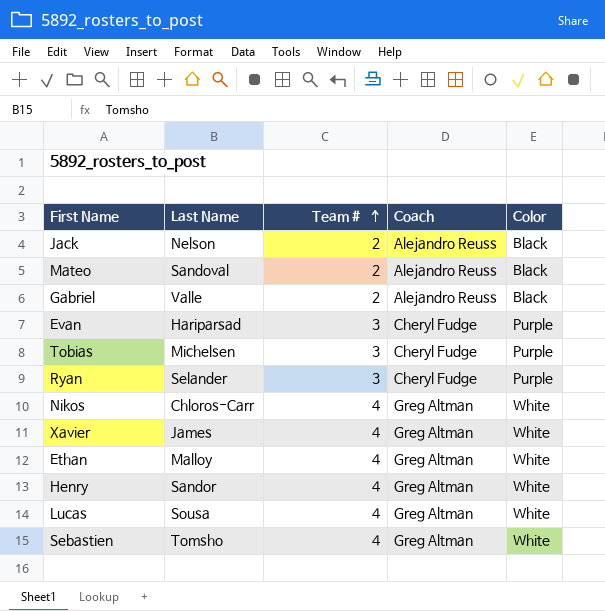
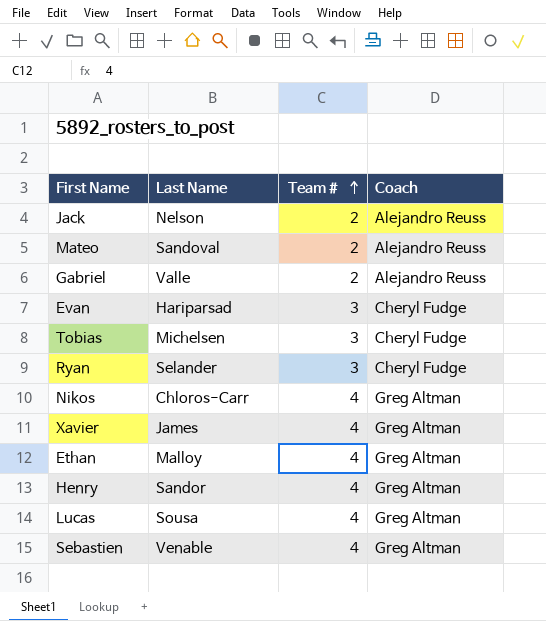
column Color | position: 5 -> none
Sebastien | Last Name: Tomsho -> Venable

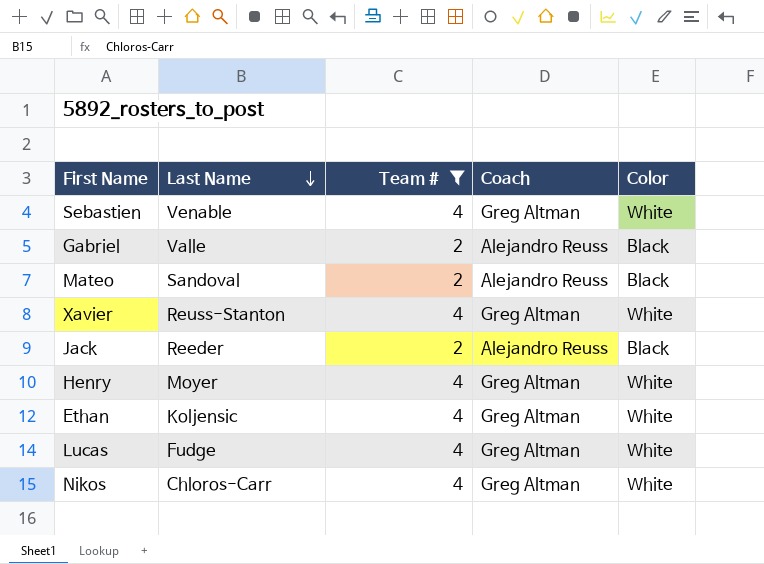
filter: none -> Team # != 3
row order: Team # ascending -> Last Name descending
column Color | position: none -> 5
Xavier | Last Name: James -> Reuss-Stanton
Jack | Last Name: Nelson -> Reeder
Henry | Last Name: Sandor -> Moyer
Ethan | Last Name: Malloy -> Koljensic
Lucas | Last Name: Sousa -> Fudge

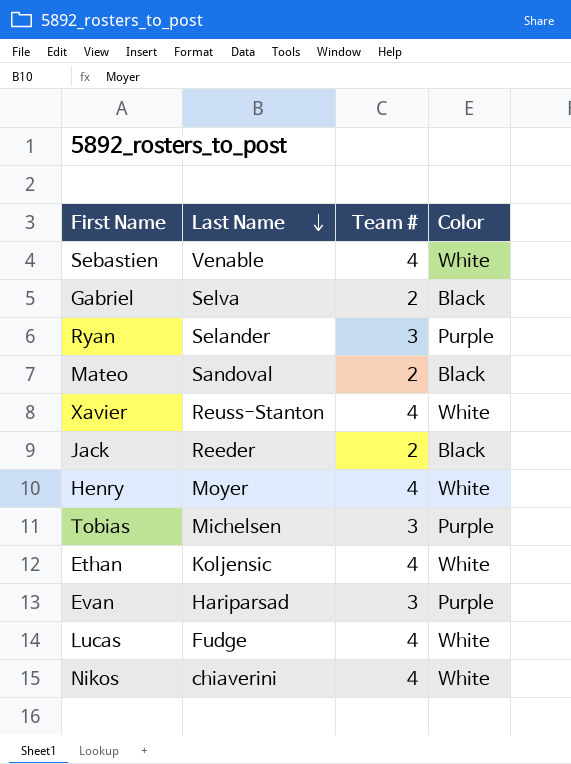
filter: Team # != 3 -> none
column Coach | position: 4 -> none
Gabriel | Last Name: Valle -> Selva
Nikos | Last Name: Chloros-Carr -> chiaverini

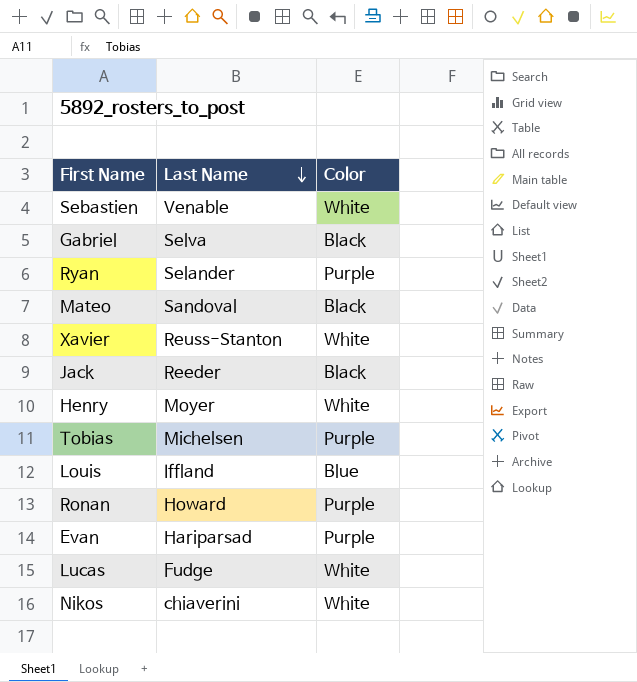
column Team # | position: 3 -> none
row Ethan: Koljensic | 4 | White -> none
row Louis: none -> Iffland | Blue
row Ronan: none -> Howard | Purple

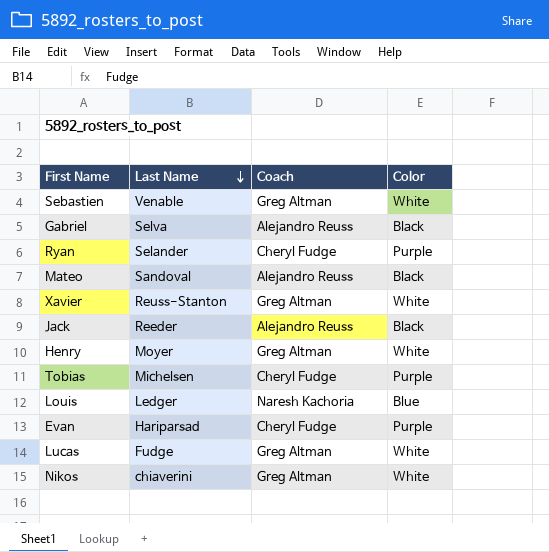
column Coach | position: none -> 3
row Ronan: Howard | Purple -> none
Louis | Last Name: Iffland -> Ledger

